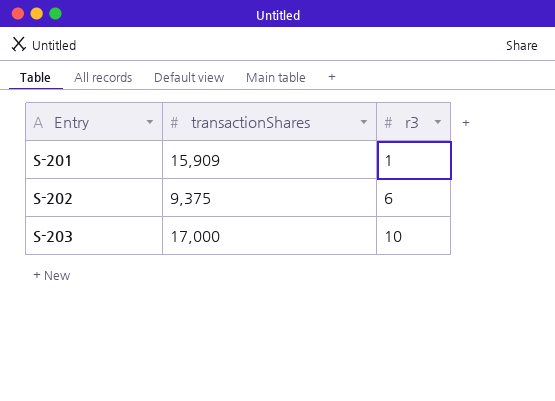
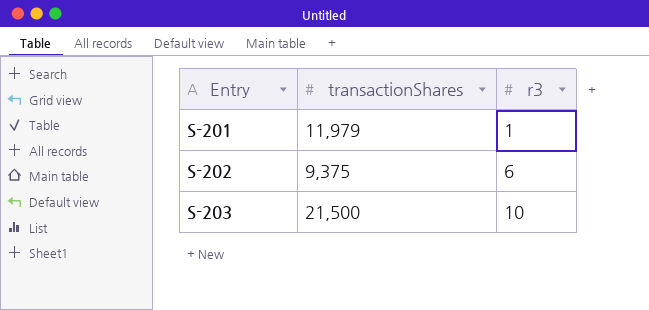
S-201 | transactionShares: 15,909 -> 11,979
S-203 | transactionShares: 17,000 -> 21,500

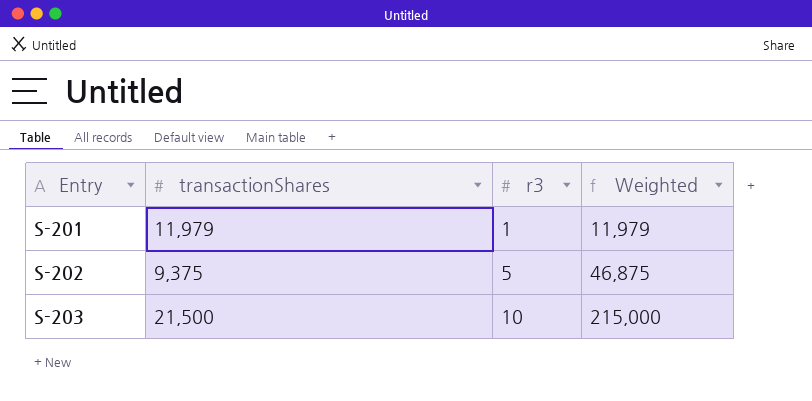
column Weighted | formula: none -> [transactionShares] * [r3]
S-202 | r3: 6 -> 5

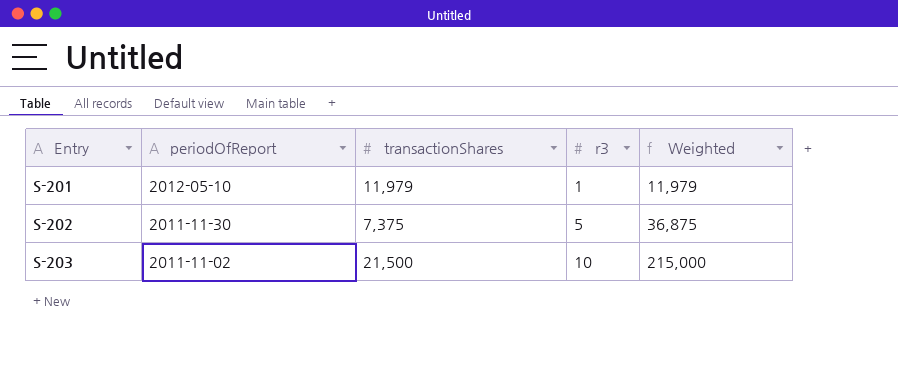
column periodOfReport | position: none -> 2
S-202 | transactionShares: 9,375 -> 7,375
S-202 | Weighted: 46,875 -> 36,875

